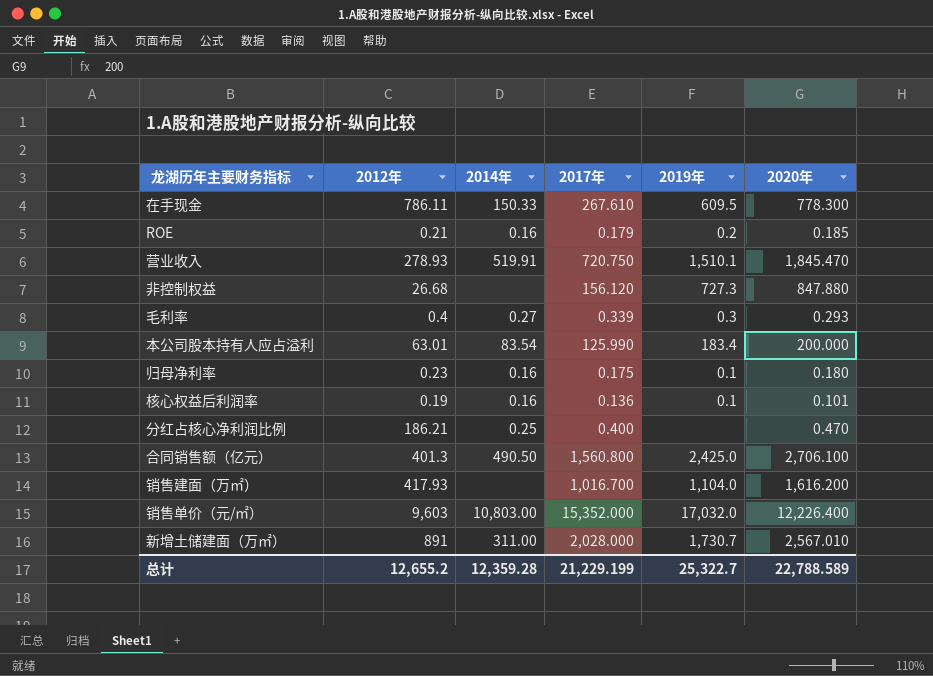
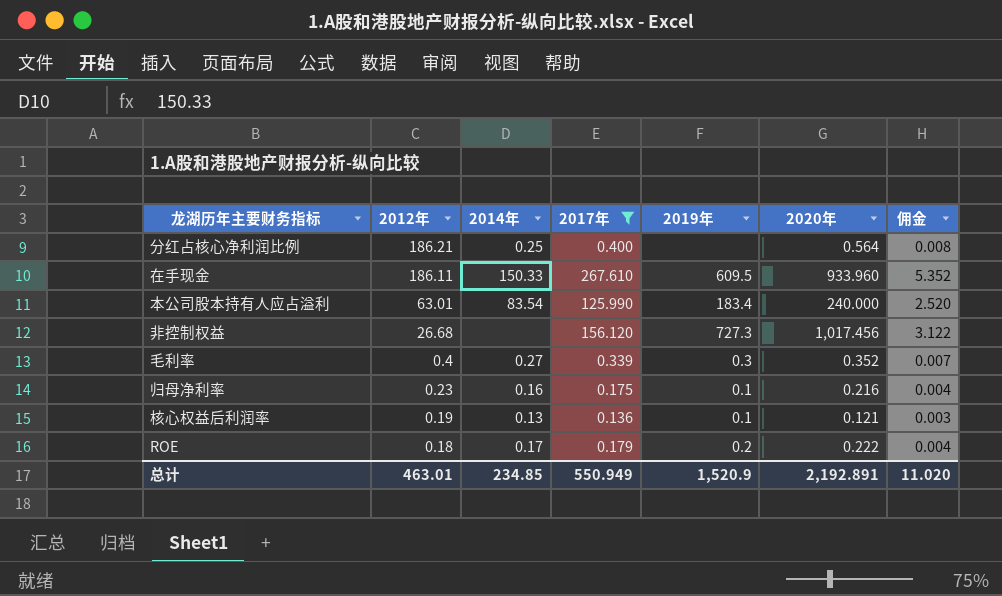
filter: none -> 2017年 <= 267.610
row order: none -> 2012年 descending
column 佣金 | formula: none -> [2017年] * 0.02
分红占核心净利润比例 | 2020年: 0.470 -> 0.564
在手现金 | 2012年: 786.11 -> 186.11
在手现金 | 2020年: 778.300 -> 933.960
本公司股本持有人应占溢利 | 2020年: 200.000 -> 240.000
非控制权益 | 2020年: 847.880 -> 1,017.456
毛利率 | 2020年: 0.293 -> 0.352
归母净利率 | 2020年: 0.180 -> 0.216
核心权益后利润率 | 2014年: 0.16 -> 0.13
核心权益后利润率 | 2020年: 0.101 -> 0.121
ROE | 2012年: 0.21 -> 0.18
ROE | 2014年: 0.16 -> 0.17
ROE | 2020年: 0.185 -> 0.222
总计 | 2012年: 12,655.2 -> 463.01
总计 | 2014年: 12,359.28 -> 234.85
总计 | 2017年: 21,229.199 -> 550.949
总计 | 2019年: 25,322.7 -> 1,520.9
总计 | 2020年: 22,788.589 -> 2,192.891

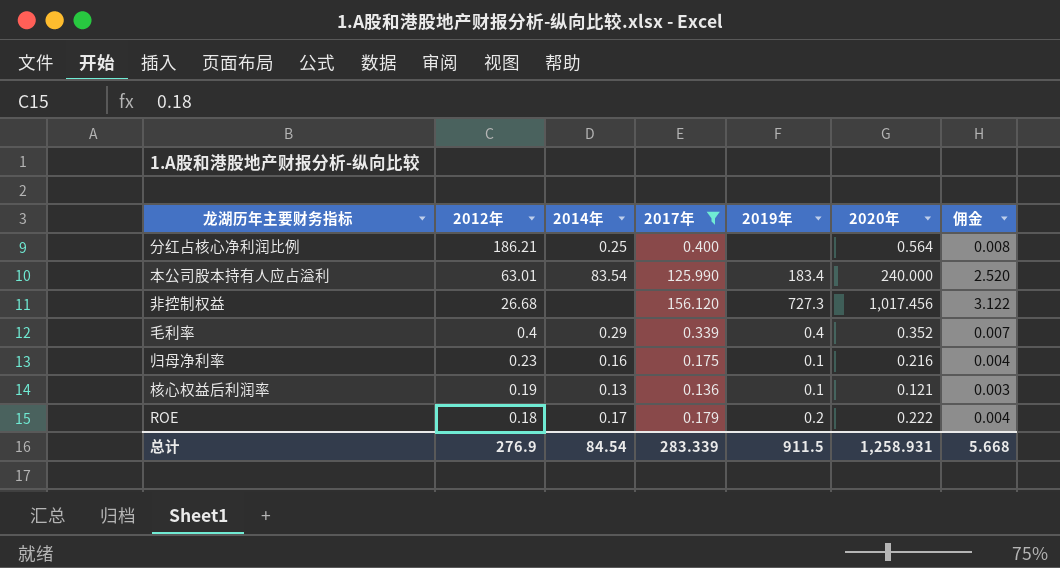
row 在手现金: 186.11 | 150.33 | 267.610 | 609.5 | 933.960 | 5.352 -> none
毛利率 | 2014年: 0.27 -> 0.29
毛利率 | 2019年: 0.3 -> 0.4
总计 | 2012年: 463.01 -> 276.9
总计 | 2014年: 234.85 -> 84.54
总计 | 2017年: 550.949 -> 283.339
总计 | 2019年: 1,520.9 -> 911.5
总计 | 2020年: 2,192.891 -> 1,258.931
总计 | 佣金: 11.020 -> 5.668

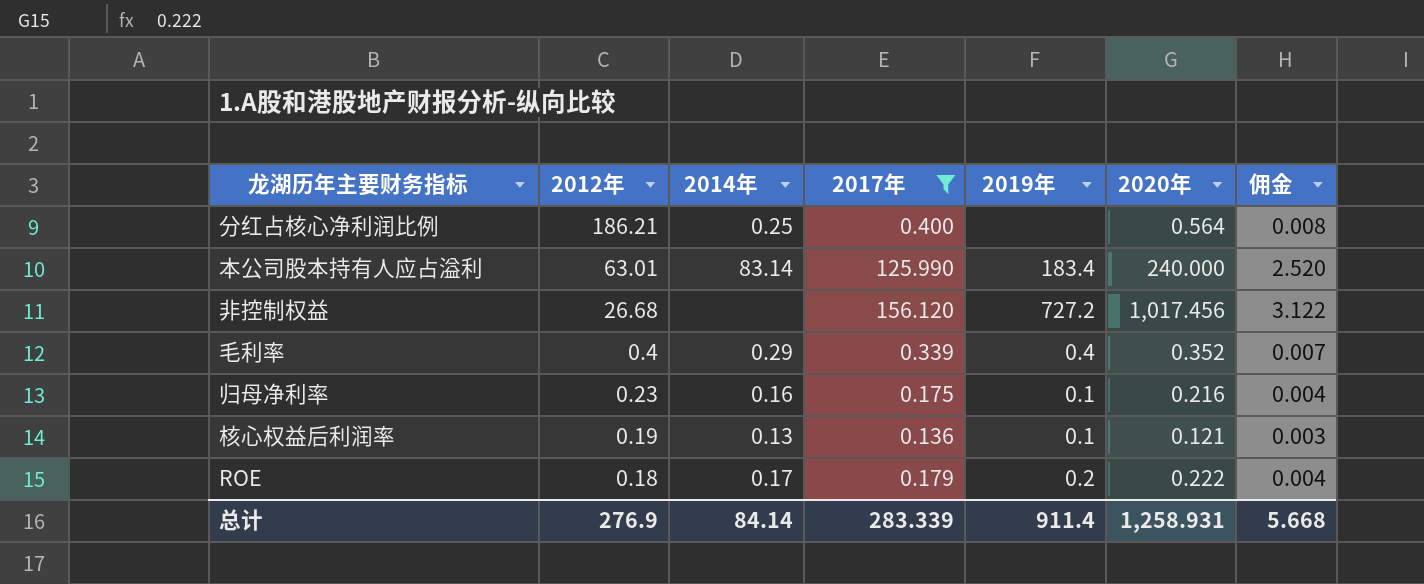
本公司股本持有人应占溢利 | 2014年: 83.54 -> 83.14
非控制权益 | 2019年: 727.3 -> 727.2
总计 | 2014年: 84.54 -> 84.14
总计 | 2019年: 911.5 -> 911.4

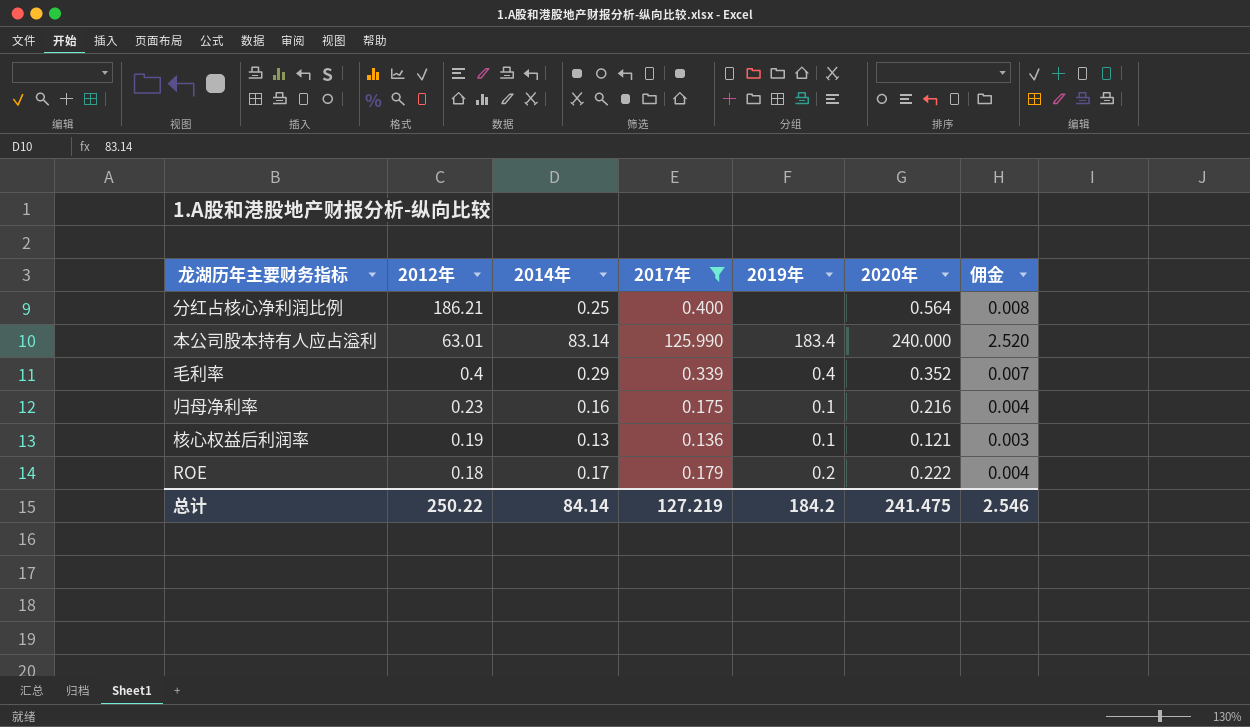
row 非控制权益: 26.68 | none | 156.120 | 727.2 | 1,017.456 | 3.122 -> none
总计 | 2012年: 276.9 -> 250.22
总计 | 2017年: 283.339 -> 127.219
总计 | 2019年: 911.4 -> 184.2
总计 | 2020年: 1,258.931 -> 241.475
总计 | 佣金: 5.668 -> 2.546

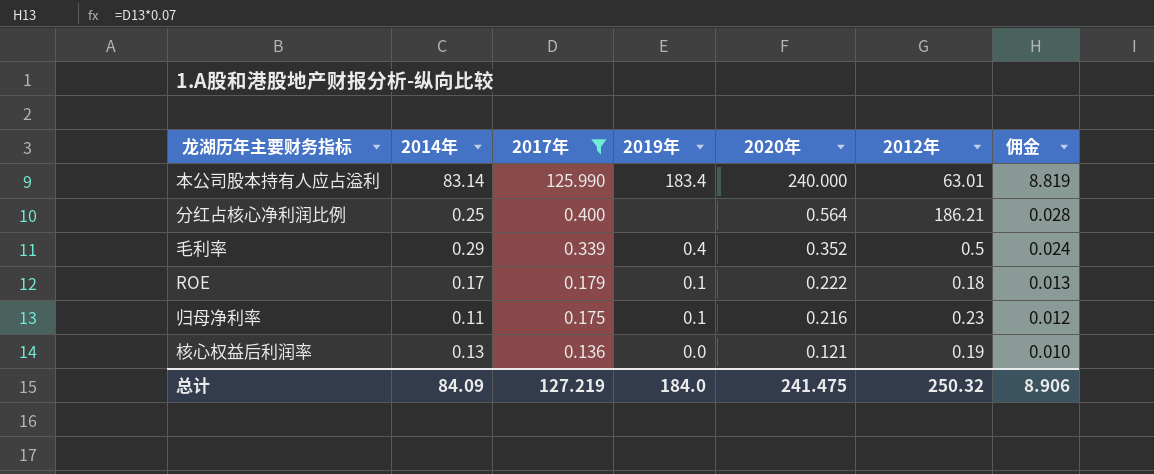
row order: 2012年 descending -> 2017年 descending
column 2012年 | position: 2 -> 6
column 佣金 | formula: [2017年] * 0.02 -> [2017年] * 0.07
毛利率 | 2012年: 0.4 -> 0.5
ROE | 2019年: 0.2 -> 0.1
归母净利率 | 2014年: 0.16 -> 0.11
核心权益后利润率 | 2019年: 0.1 -> 0.0
总计 | 2014年: 84.14 -> 84.09
总计 | 2019年: 184.2 -> 184.0
总计 | 2012年: 250.22 -> 250.32
总计 | 佣金: 2.546 -> 8.906

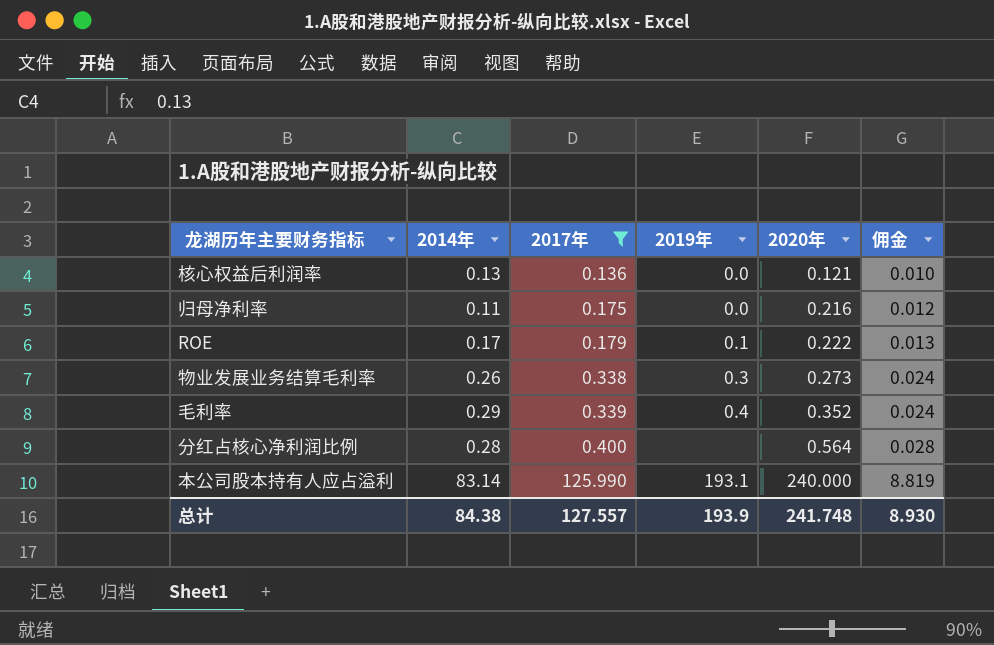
row order: 2017年 descending -> 2017年 ascending
column 2012年 | position: 6 -> none
归母净利率 | 2019年: 0.1 -> 0.0
row 物业发展业务结算毛利率: none -> 0.26 | 0.338 | 0.3 | 0.273 | 0.024
分红占核心净利润比例 | 2014年: 0.25 -> 0.28
本公司股本持有人应占溢利 | 2019年: 183.4 -> 193.1
总计 | 2014年: 84.09 -> 84.38
总计 | 2017年: 127.219 -> 127.557
总计 | 2019年: 184.0 -> 193.9
总计 | 2020年: 241.475 -> 241.748
总计 | 佣金: 8.906 -> 8.930

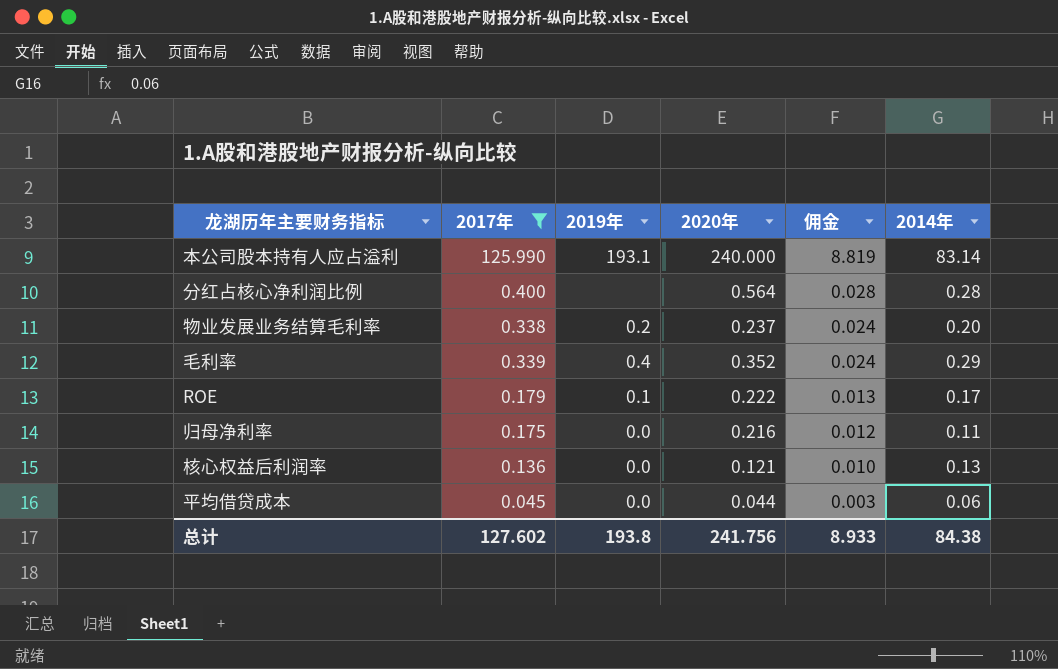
row order: 2017年 ascending -> 佣金 descending
column 2014年 | position: 2 -> 6
物业发展业务结算毛利率 | 2019年: 0.3 -> 0.2
物业发展业务结算毛利率 | 2020年: 0.273 -> 0.237
物业发展业务结算毛利率 | 2014年: 0.26 -> 0.20
row 平均借贷成本: none -> 0.045 | 0.0 | 0.044 | 0.003 | 0.06
总计 | 2017年: 127.557 -> 127.602
总计 | 2019年: 193.9 -> 193.8
总计 | 2020年: 241.748 -> 241.756
总计 | 佣金: 8.930 -> 8.933

